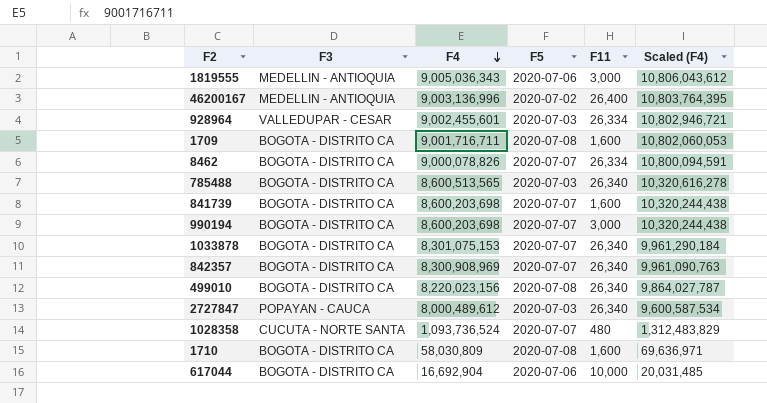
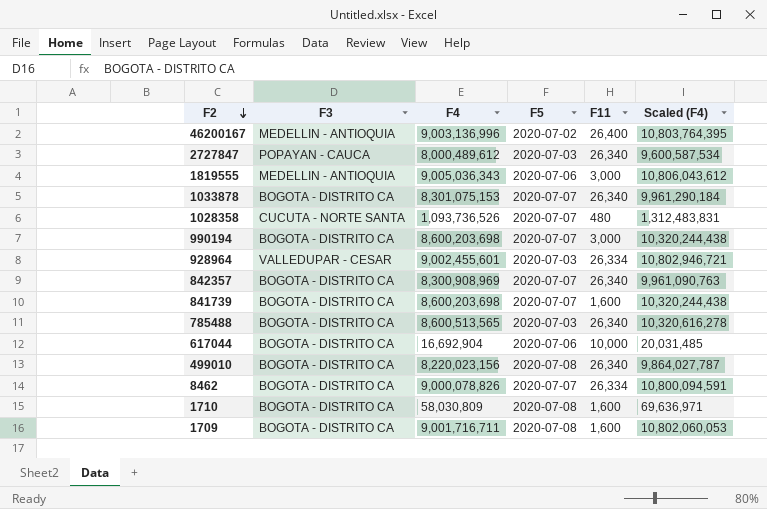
row order: F4 descending -> F2 descending
1028358 | F4: 1,093,736,524 -> 1,093,736,526
1028358 | Scaled (F4): 1,312,483,829 -> 1,312,483,831

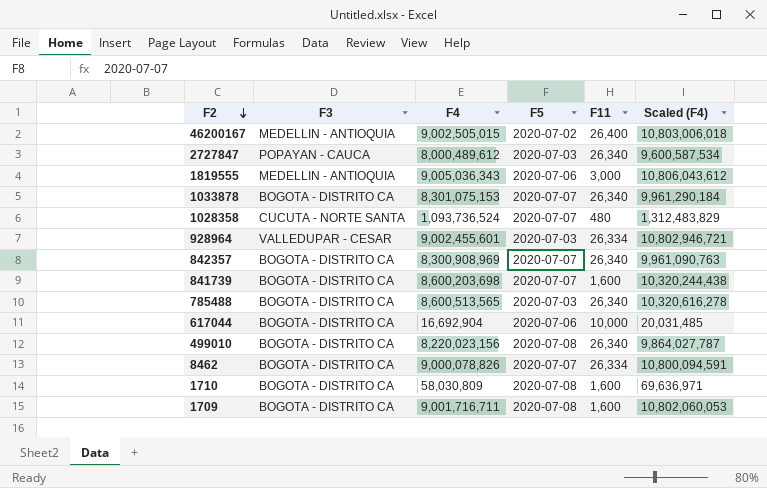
row 990194: BOGOTA - DISTRITO CA | 8,600,203,698 | 2020-07-07 | 3,000 | 10,320,244,438 -> none
46200167 | F4: 9,003,136,996 -> 9,002,505,015
46200167 | Scaled (F4): 10,803,764,395 -> 10,803,006,018
1028358 | F4: 1,093,736,526 -> 1,093,736,524
1028358 | Scaled (F4): 1,312,483,831 -> 1,312,483,829

